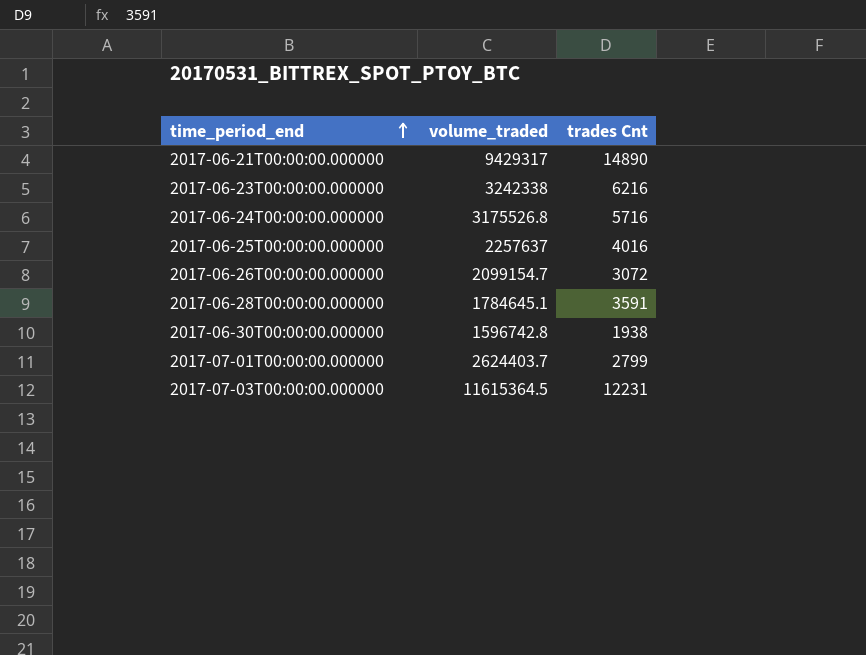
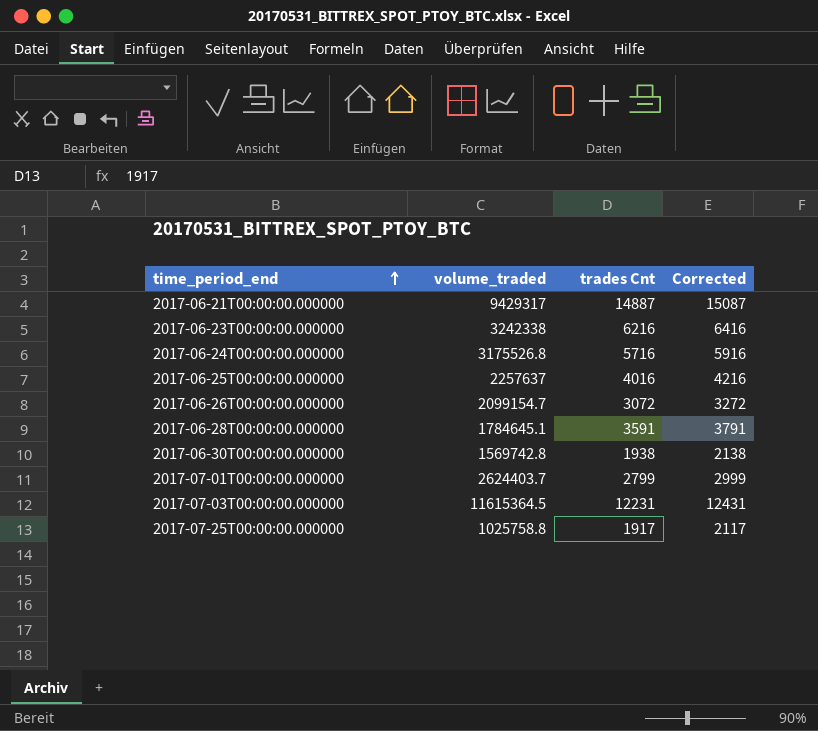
column Corrected | formula: none -> [trades Cnt] + 200
2017-06-21T00:00:00.000000 | trades Cnt: 14890 -> 14887
2017-06-30T00:00:00.000000 | volume_traded: 1596742.8 -> 1569742.8
row 2017-07-25T00:00:00.000000: none -> 1025758.8 | 1917 | 2117

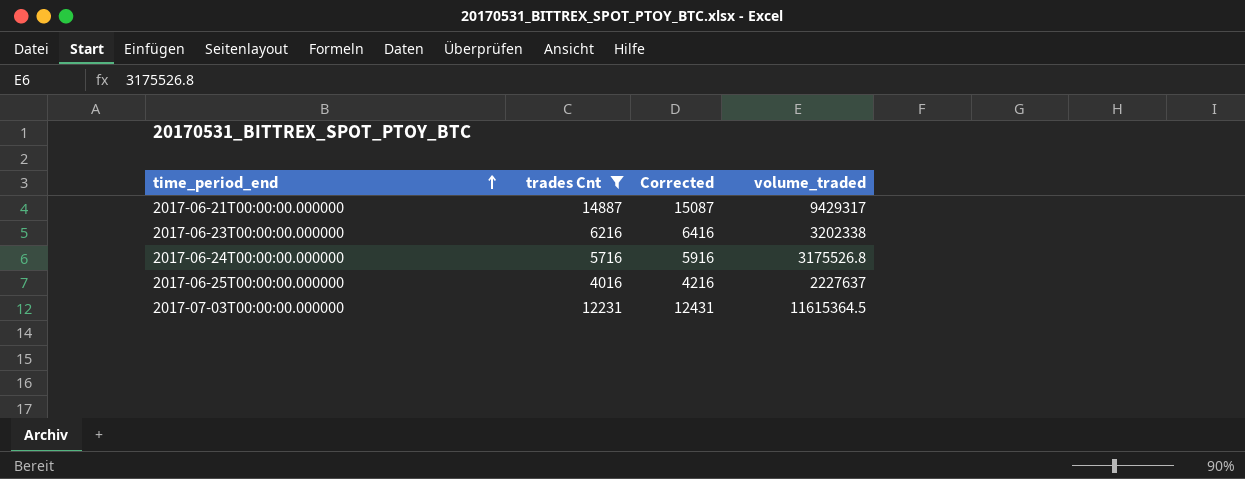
filter: none -> trades Cnt >= 4016
column volume_traded | position: 2 -> 4
2017-06-23T00:00:00.000000 | volume_traded: 3242338 -> 3202338
2017-06-25T00:00:00.000000 | volume_traded: 2257637 -> 2227637

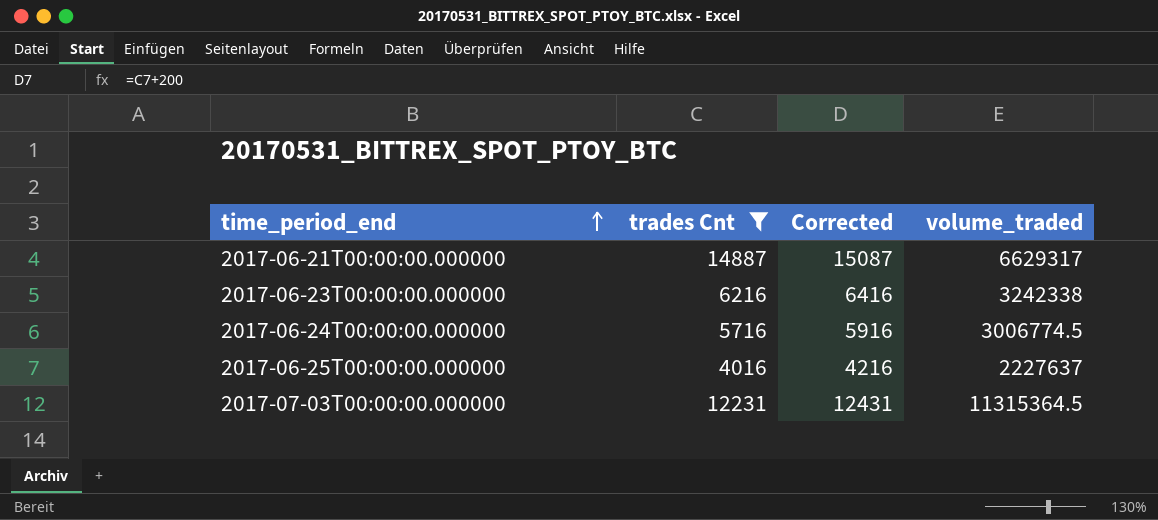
2017-06-21T00:00:00.000000 | volume_traded: 9429317 -> 6629317
2017-06-23T00:00:00.000000 | volume_traded: 3202338 -> 3242338
2017-06-24T00:00:00.000000 | volume_traded: 3175526.8 -> 3006774.5
2017-07-03T00:00:00.000000 | volume_traded: 11615364.5 -> 11315364.5

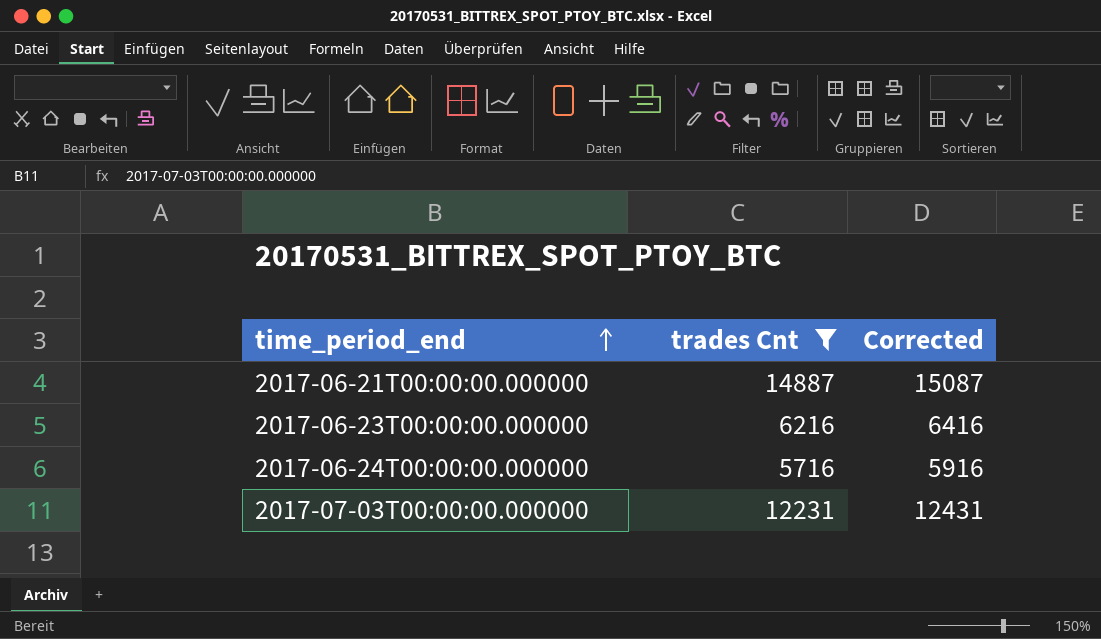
column volume_traded | position: 4 -> none
row 2017-06-25T00:00:00.000000: 4016 | 4216 | 2227637 -> none

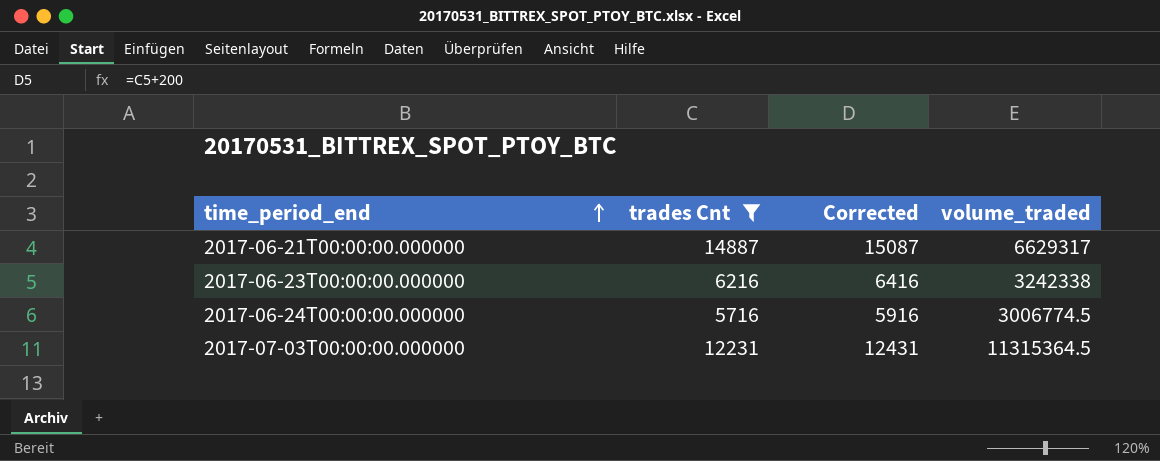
column volume_traded | position: none -> 4

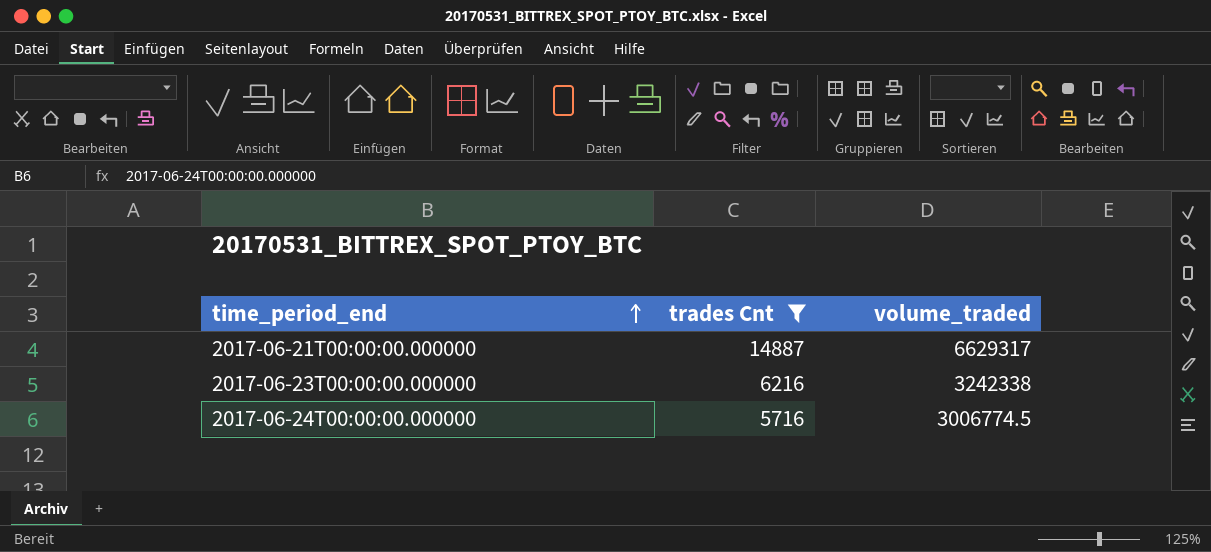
column Corrected | formula: [trades Cnt] + 200 -> none
row 2017-07-03T00:00:00.000000: 12231 | 12431 | 11315364.5 -> none

